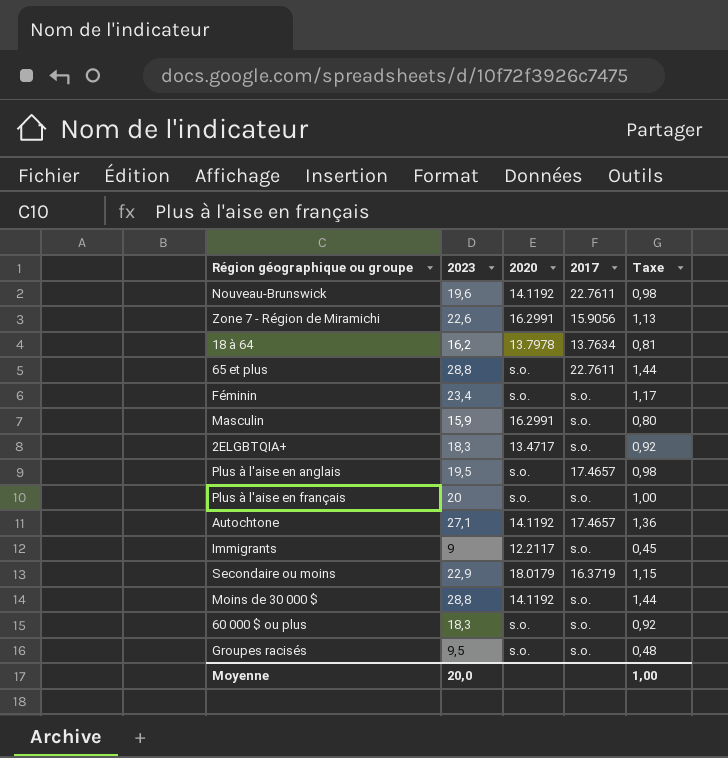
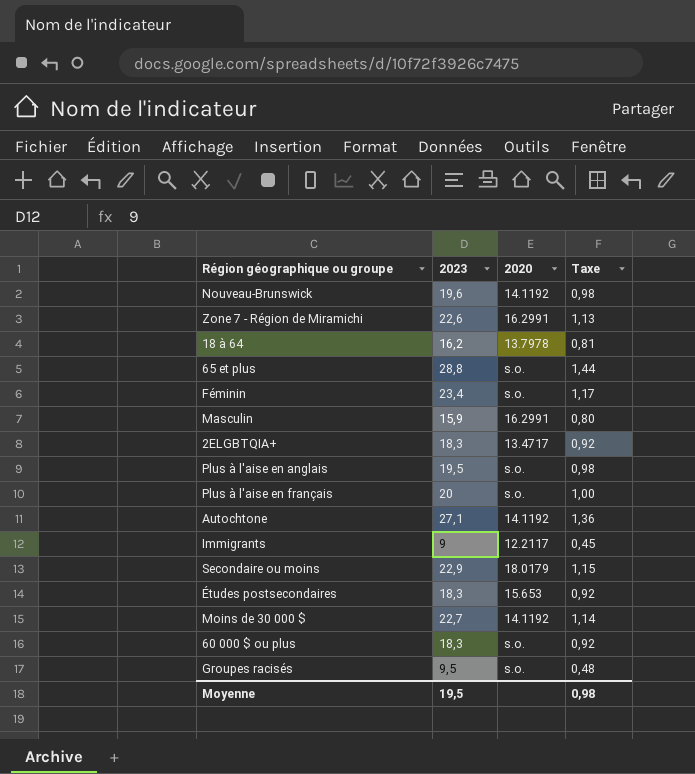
column 2017 | position: 4 -> none
row Études postsecondaires: none -> 18,3 | 15.653 | 0,92
Moins de 30 000 $ | 2023: 28,8 -> 22,7
Moins de 30 000 $ | Taxe: 1,44 -> 1,14
Moyenne | 2023: 20,0 -> 19,5
Moyenne | Taxe: 1,00 -> 0,98

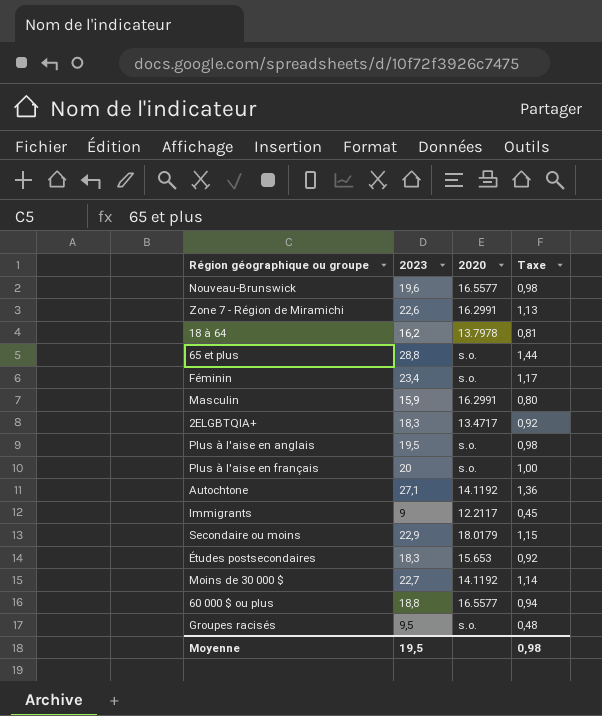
Nouveau-Brunswick | 2020: 14.1192 -> 16.5577
60 000 $ ou plus | 2023: 18,3 -> 18,8
60 000 $ ou plus | 2020: s.o. -> 16.5577
60 000 $ ou plus | Taxe: 0,92 -> 0,94

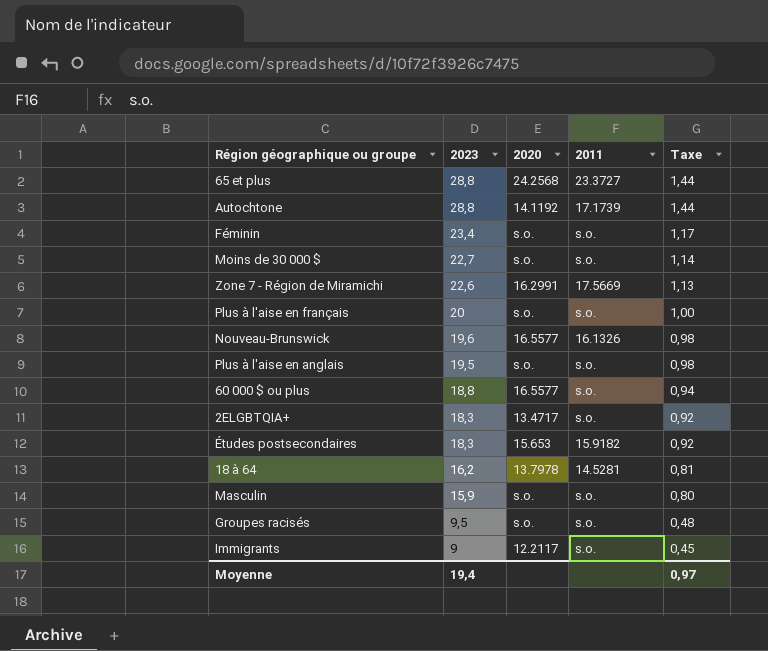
row order: none -> 2023 descending
column 2011 | position: none -> 4
row Secondaire ou moins: 22,9 | 18.0179 | 1,15 -> none
65 et plus | 2020: s.o. -> 24.2568
Autochtone | 2023: 27,1 -> 28,8
Autochtone | Taxe: 1,36 -> 1,44
Moins de 30 000 $ | 2020: 14.1192 -> s.o.
Masculin | 2020: 16.2991 -> s.o.
Moyenne | 2023: 19,5 -> 19,4
Moyenne | Taxe: 0,98 -> 0,97

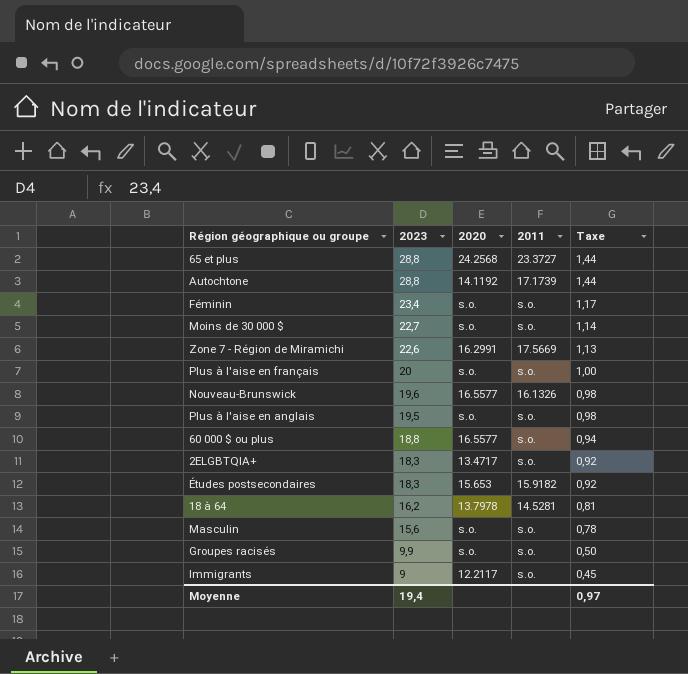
Masculin | 2023: 15,9 -> 15,6
Masculin | Taxe: 0,80 -> 0,78
Groupes racisés | 2023: 9,5 -> 9,9
Groupes racisés | Taxe: 0,48 -> 0,50

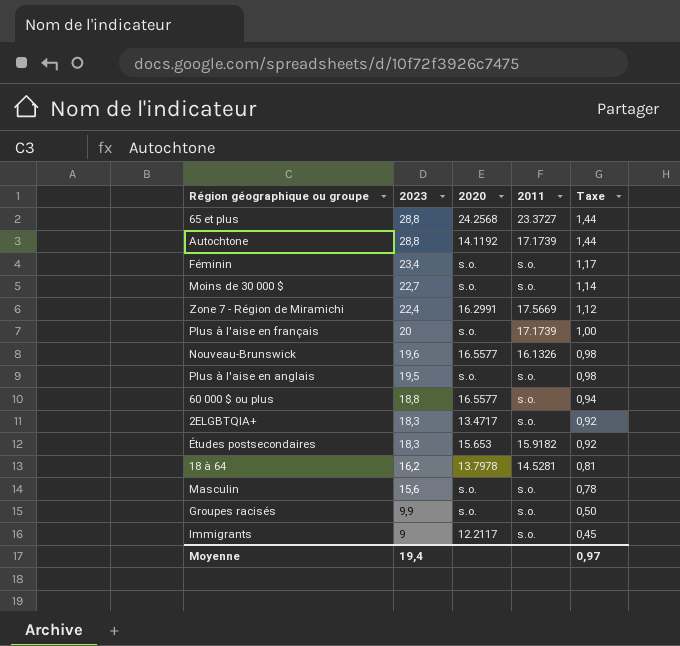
Zone 7 - Région de Miramichi | 2023: 22,6 -> 22,4
Zone 7 - Région de Miramichi | Taxe: 1,13 -> 1,12
Plus à l'aise en français | 2011: s.o. -> 17.1739

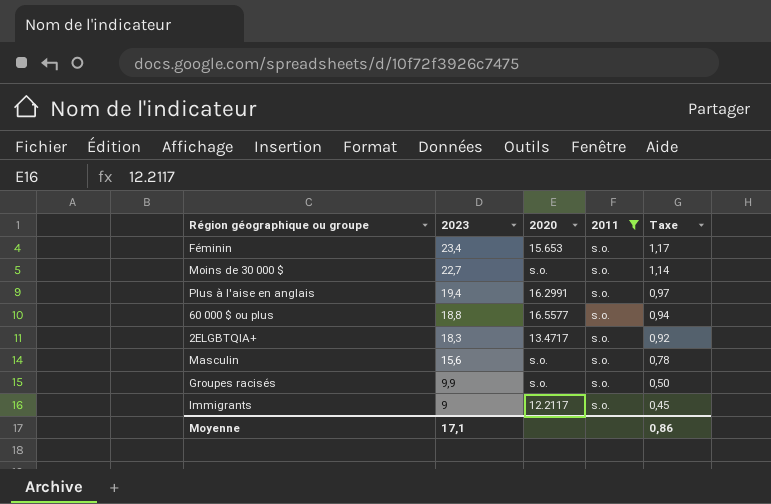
filter: none -> 2011 = s.o.
Féminin | 2020: s.o. -> 15.653
Plus à l'aise en anglais | 2023: 19,5 -> 19,4
Plus à l'aise en anglais | 2020: s.o. -> 16.2991
Plus à l'aise en anglais | Taxe: 0,98 -> 0,97
Moyenne | 2023: 19,4 -> 17,1
Moyenne | Taxe: 0,97 -> 0,86

